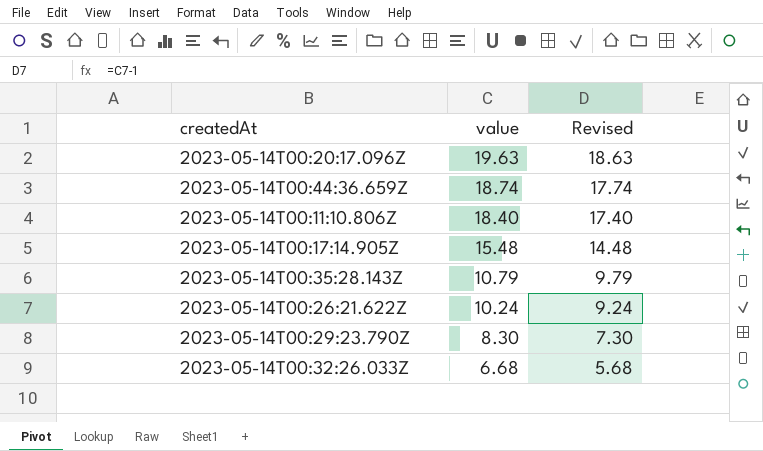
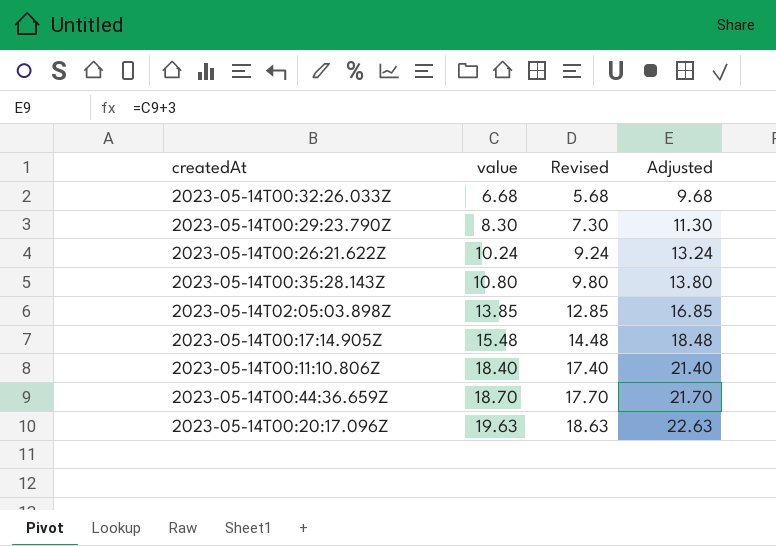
row order: value descending -> value ascending
column Adjusted | formula: none -> [value] + 3
2023-05-14T00:35:28.143Z | value: 10.79 -> 10.80
2023-05-14T00:35:28.143Z | Revised: 9.79 -> 9.80
row 2023-05-14T02:05:03.898Z: none -> 13.85 | 12.85 | 16.85
2023-05-14T00:44:36.659Z | value: 18.74 -> 18.70
2023-05-14T00:44:36.659Z | Revised: 17.74 -> 17.70

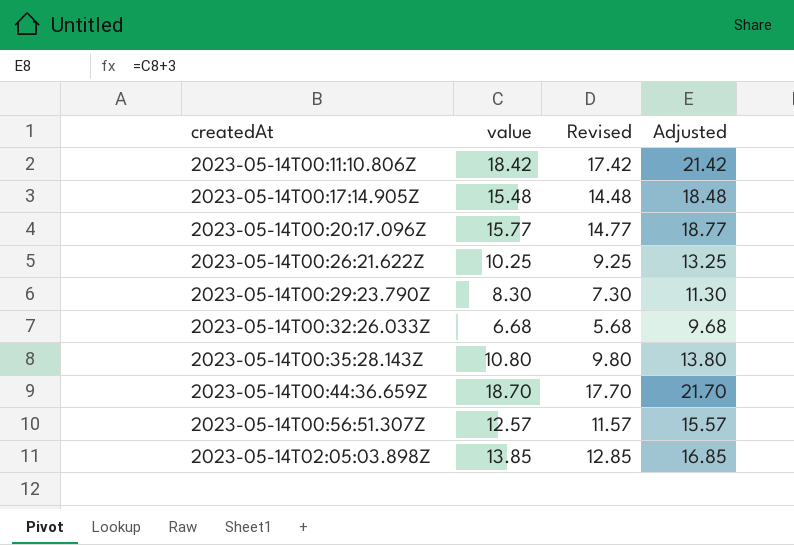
row order: value ascending -> createdAt ascending
2023-05-14T00:11:10.806Z | value: 18.40 -> 18.42
2023-05-14T00:11:10.806Z | Revised: 17.40 -> 17.42
2023-05-14T00:11:10.806Z | Adjusted: 21.40 -> 21.42
2023-05-14T00:20:17.096Z | value: 19.63 -> 15.77
2023-05-14T00:20:17.096Z | Revised: 18.63 -> 14.77
2023-05-14T00:20:17.096Z | Adjusted: 22.63 -> 18.77
2023-05-14T00:26:21.622Z | value: 10.24 -> 10.25
2023-05-14T00:26:21.622Z | Revised: 9.24 -> 9.25
2023-05-14T00:26:21.622Z | Adjusted: 13.24 -> 13.25
row 2023-05-14T00:56:51.307Z: none -> 12.57 | 11.57 | 15.57

